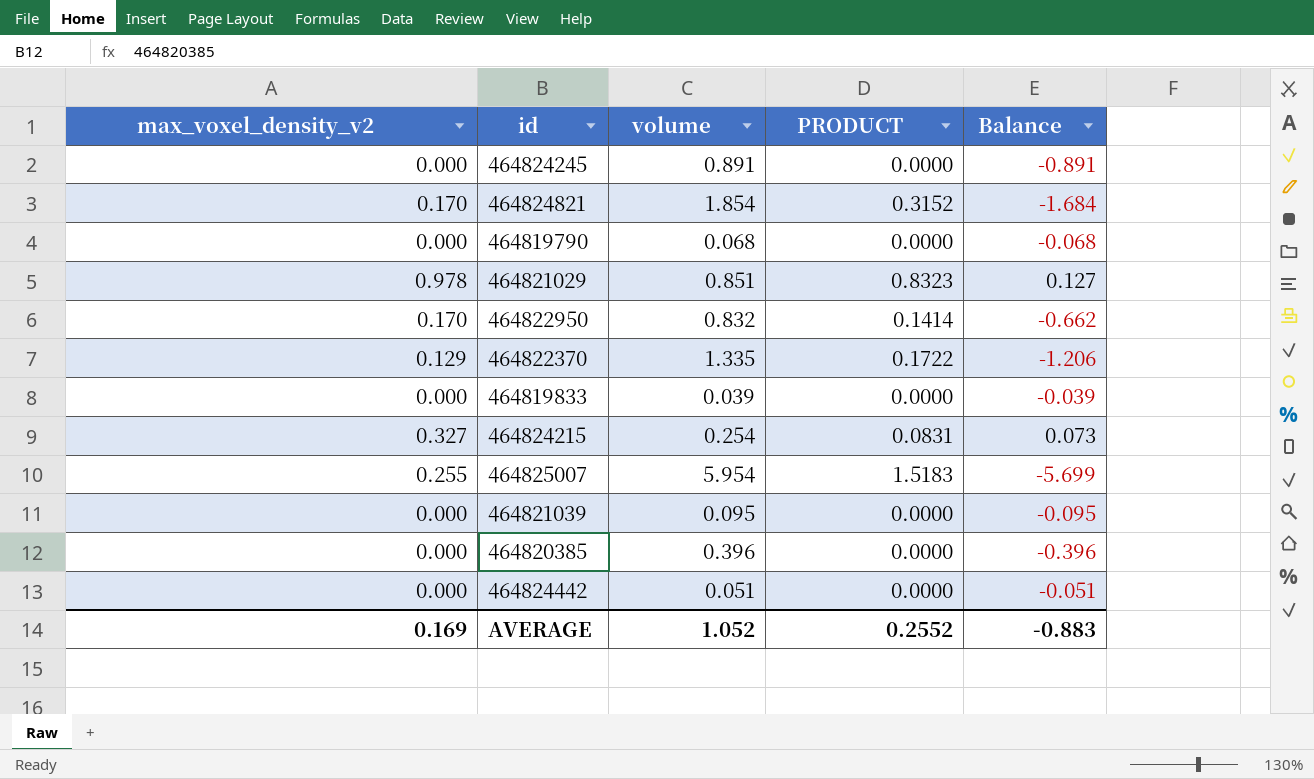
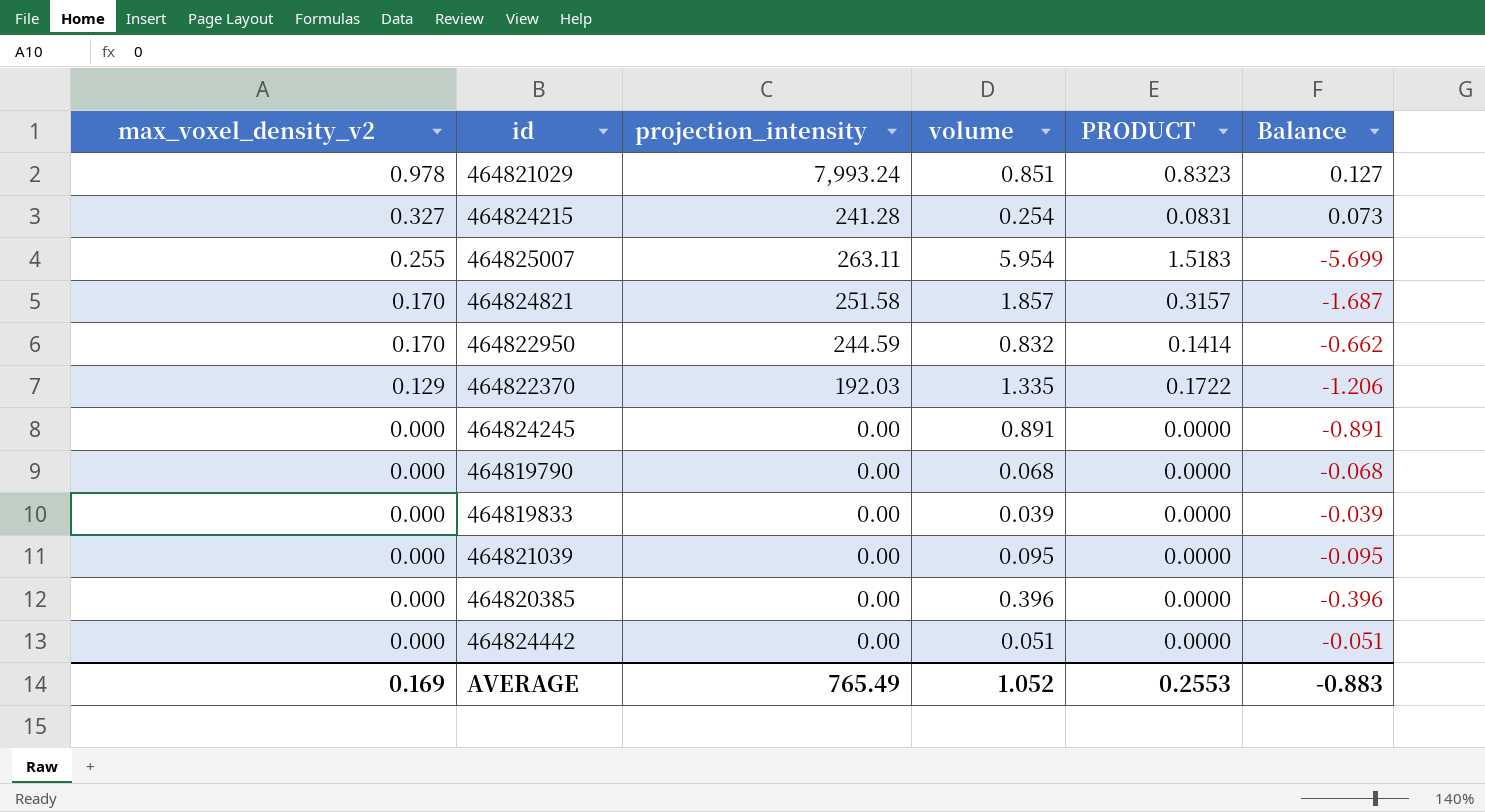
row order: none -> max_voxel_density_v2 descending
column projection_intensity | position: none -> 3
464824821 | volume: 1.854 -> 1.857
464824821 | PRODUCT: 0.3152 -> 0.3157
464824821 | Balance: -1.684 -> -1.687
AVERAGE | PRODUCT: 0.2552 -> 0.2553

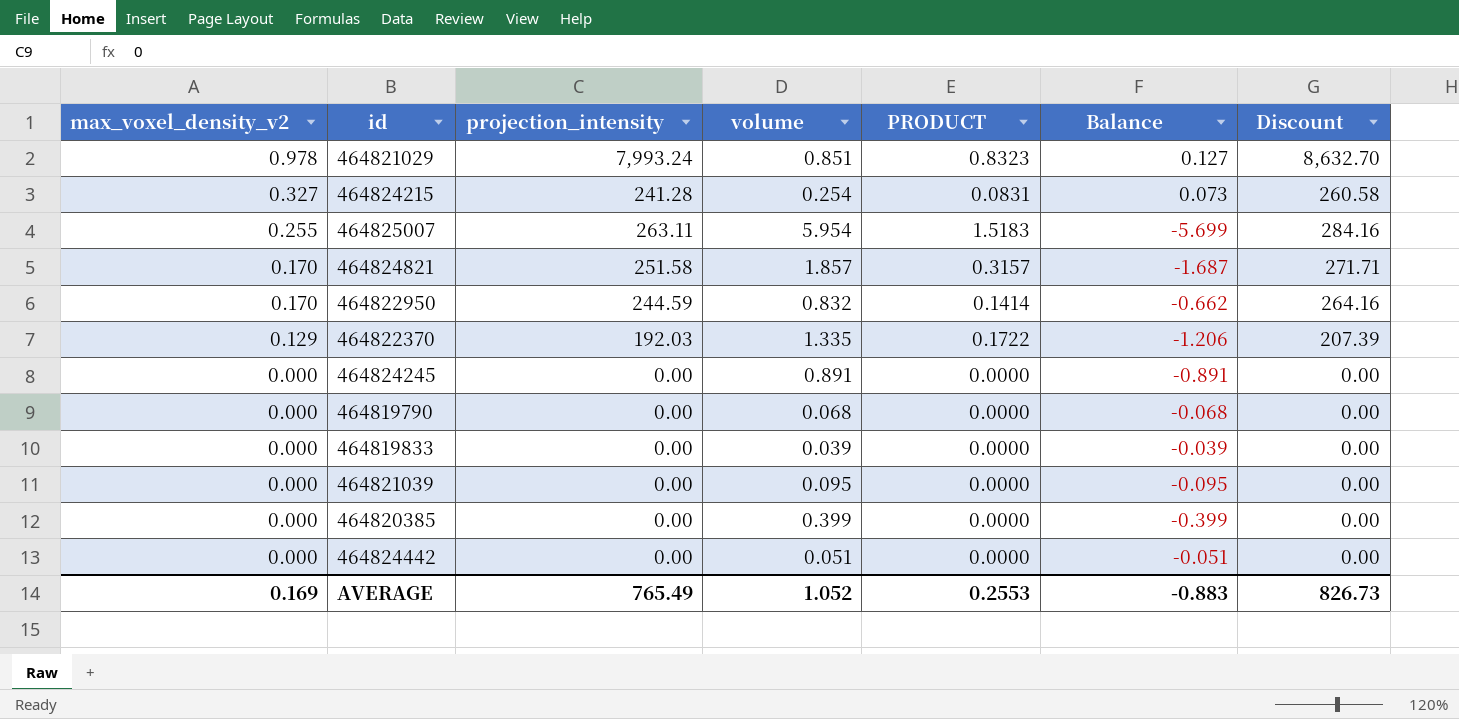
column Discount | formula: none -> [projection_intensity] * 1.08
464820385 | volume: 0.396 -> 0.399
464820385 | Balance: -0.396 -> -0.399

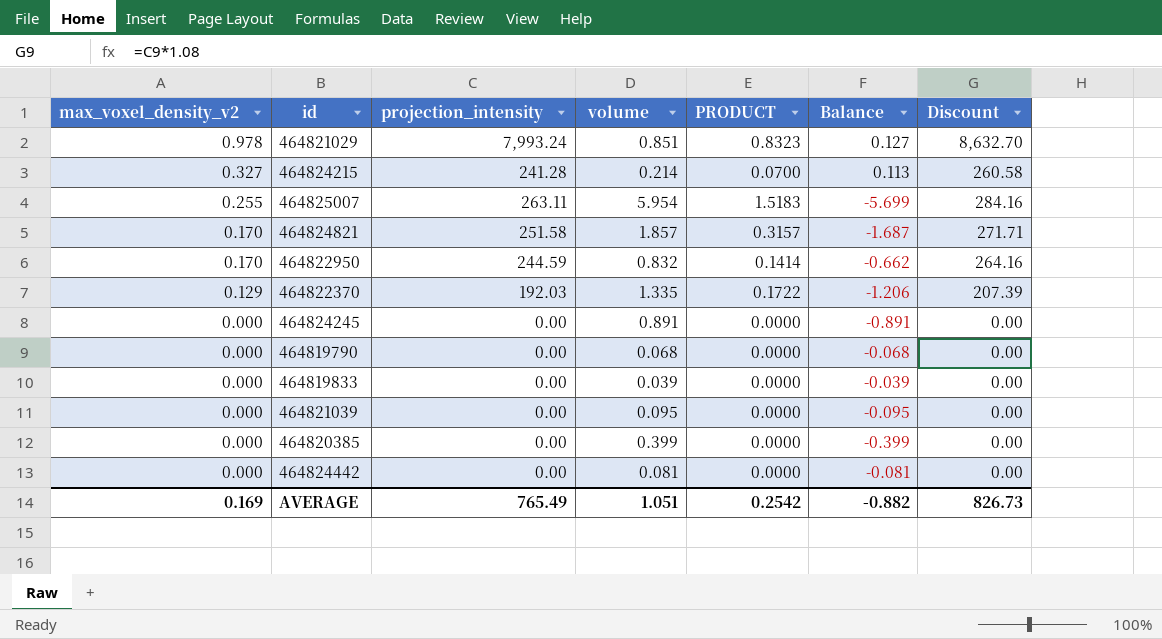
464824215 | volume: 0.254 -> 0.214
464824215 | PRODUCT: 0.0831 -> 0.0700
464824215 | Balance: 0.073 -> 0.113
464824442 | volume: 0.051 -> 0.081
464824442 | Balance: -0.051 -> -0.081
AVERAGE | volume: 1.052 -> 1.051
AVERAGE | PRODUCT: 0.2553 -> 0.2542
AVERAGE | Balance: -0.883 -> -0.882

